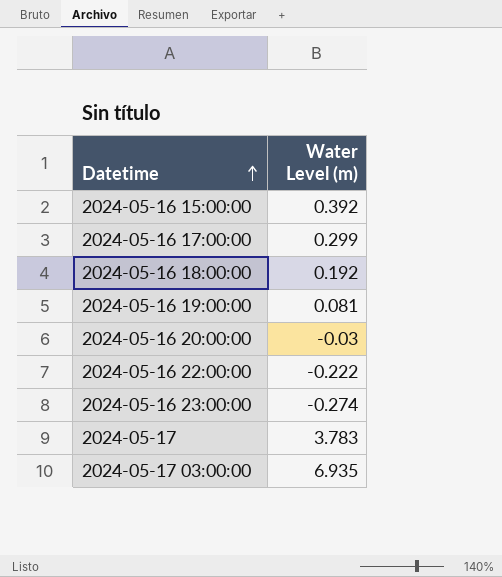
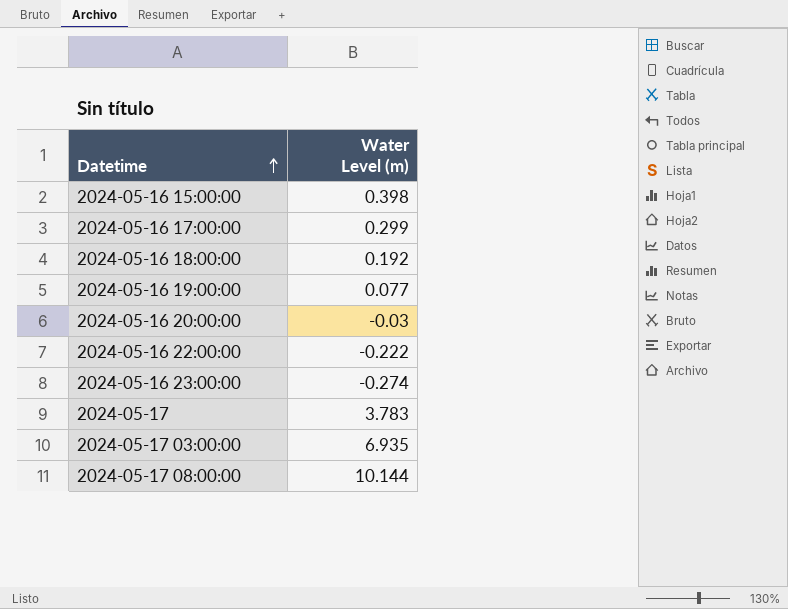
2024-05-16 15:00:00 | Water Level (m): 0.392 -> 0.398
2024-05-16 19:00:00 | Water Level (m): 0.081 -> 0.077
row 2024-05-17 08:00:00: none -> 10.144

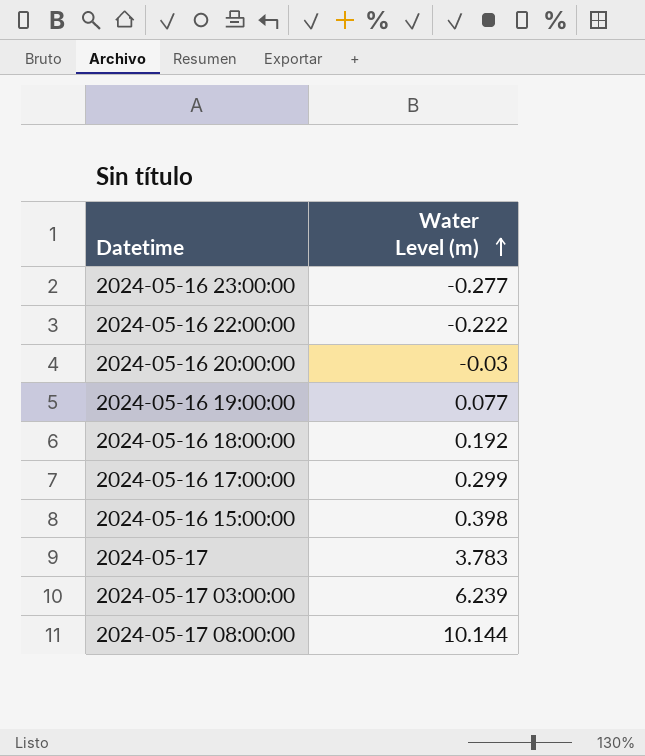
row order: Datetime ascending -> Water Level (m) ascending
2024-05-16 23:00:00 | Water Level (m): -0.274 -> -0.277
2024-05-17 03:00:00 | Water Level (m): 6.935 -> 6.239

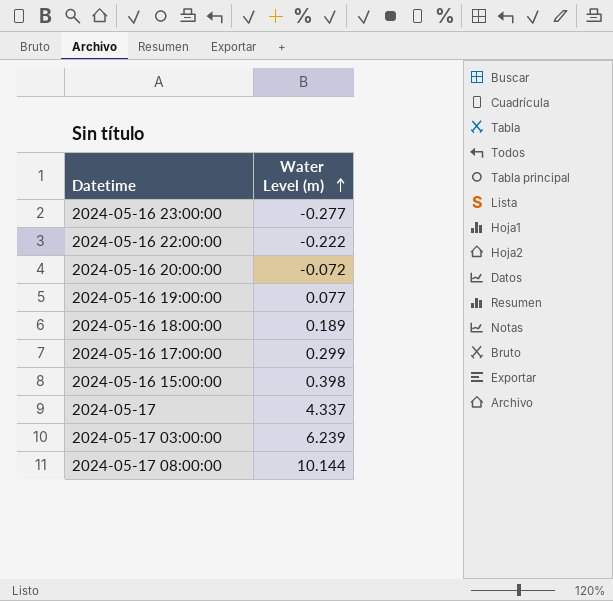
2024-05-16 20:00:00 | Water Level (m): -0.03 -> -0.072
2024-05-16 18:00:00 | Water Level (m): 0.192 -> 0.189
2024-05-17 | Water Level (m): 3.783 -> 4.337

